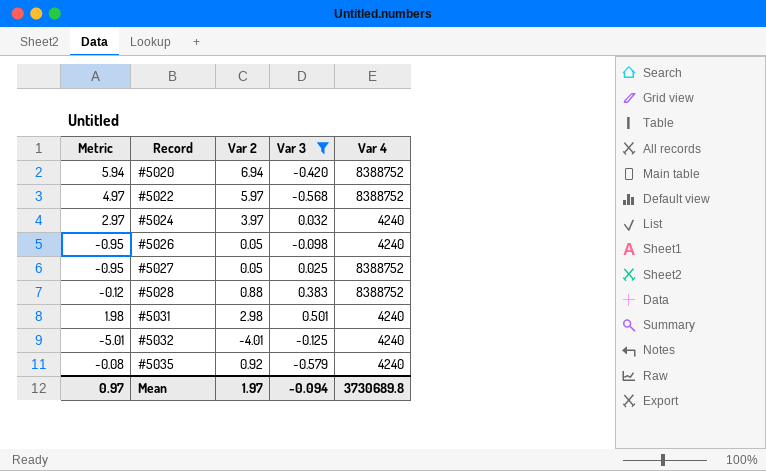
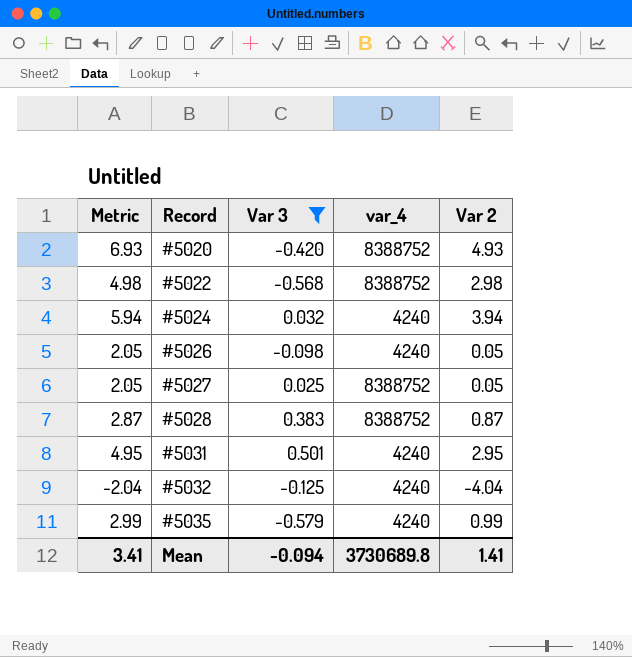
column Metric | formula: [Var 2] - 1 -> [Var 2] + 2
column name: Var 4 -> var_4
column Var 2 | position: 3 -> 5
#5020 | Var 2: 6.94 -> 4.93
#5022 | Var 2: 5.97 -> 2.98
#5024 | Var 2: 3.97 -> 3.94
#5028 | Var 2: 0.88 -> 0.87
#5031 | Var 2: 2.98 -> 2.95
#5032 | Var 2: -4.01 -> -4.04
#5035 | Var 2: 0.92 -> 0.99
Mean | Metric: 0.97 -> 3.41
Mean | Var 2: 1.97 -> 1.41

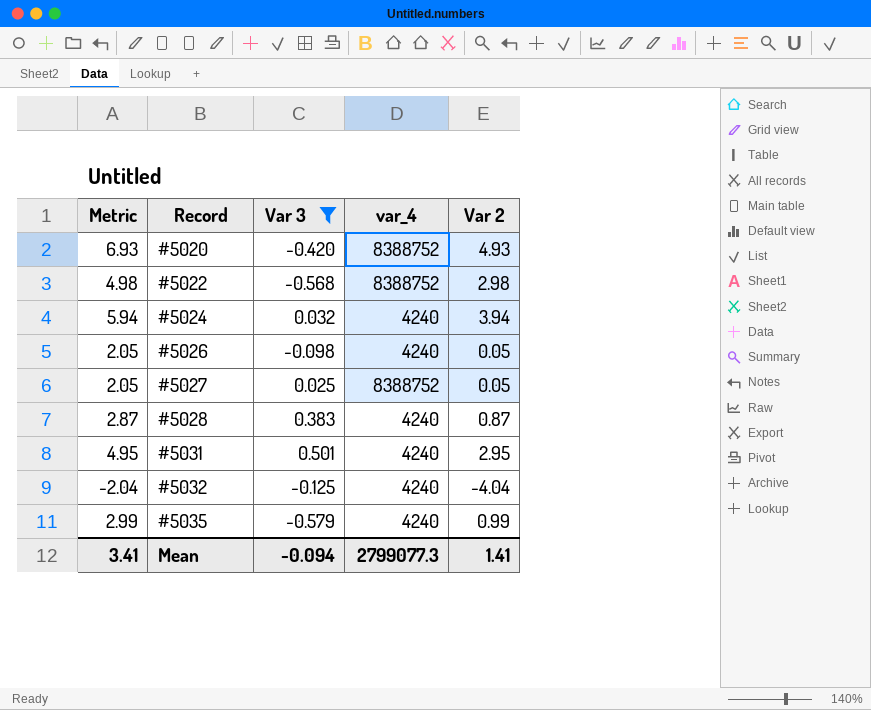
#5028 | var_4: 8388752 -> 4240
Mean | var_4: 3730689.8 -> 2799077.3

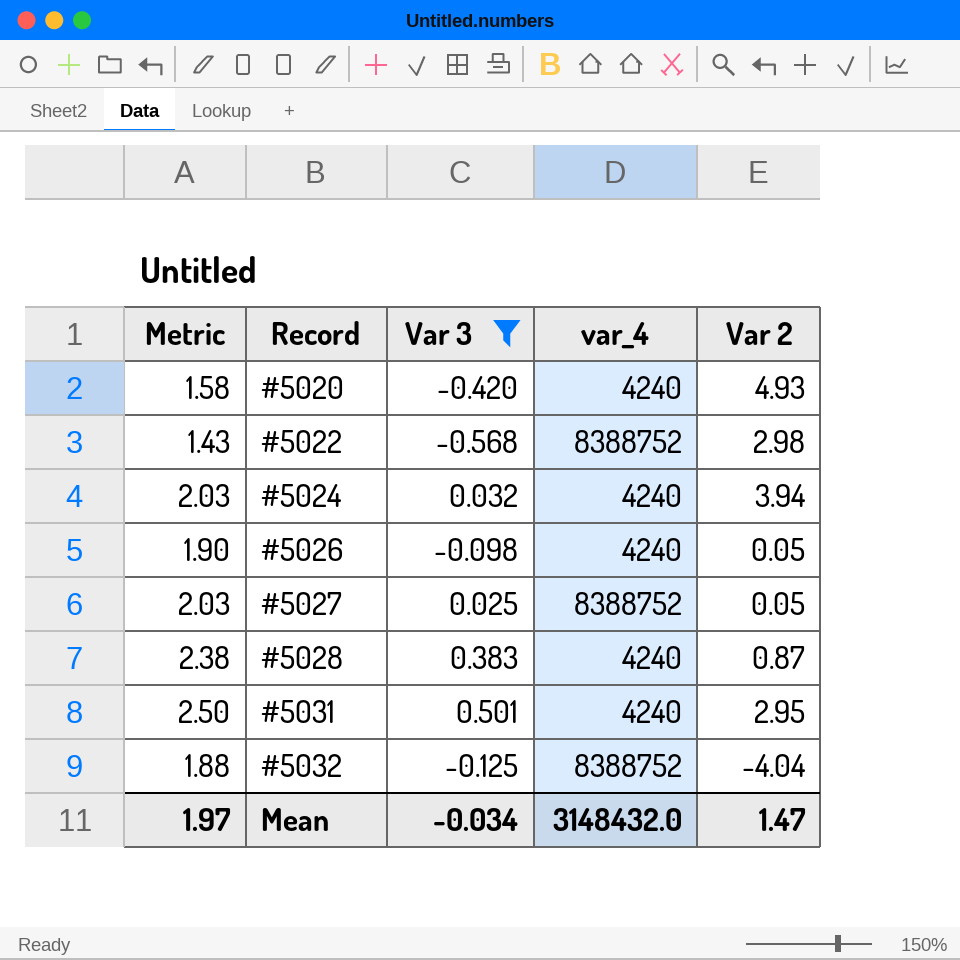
column Metric | formula: [Var 2] + 2 -> [Var 3] + 2
row #5035: 2.99 | -0.579 | 4240 | 0.99 -> none
#5020 | var_4: 8388752 -> 4240
#5032 | var_4: 4240 -> 8388752
Mean | Metric: 3.41 -> 1.97
Mean | Var 3: -0.094 -> -0.034
Mean | var_4: 2799077.3 -> 3148432.0
Mean | Var 2: 1.41 -> 1.47

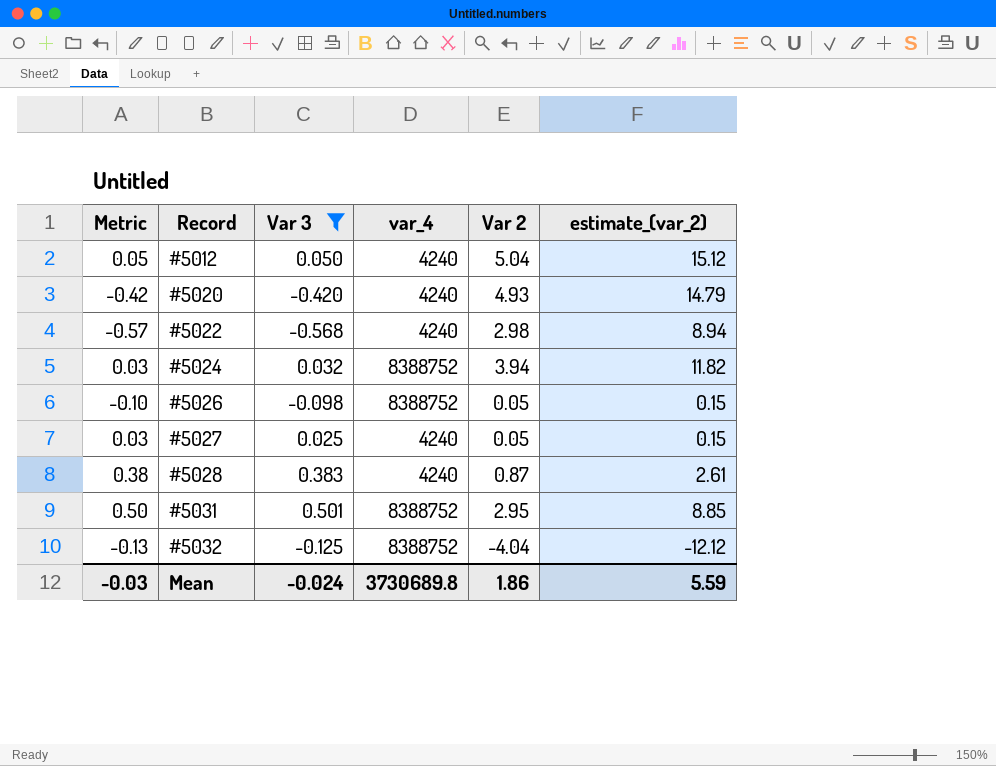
column Metric | formula: [Var 3] + 2 -> [Var 3] + 0
column estimate_(var_2) | formula: none -> [Var 2] * 3
row #5012: none -> 0.05 | 0.050 | 4240 | 5.04 | 15.12
#5022 | var_4: 8388752 -> 4240
#5024 | var_4: 4240 -> 8388752
#5026 | var_4: 4240 -> 8388752
#5027 | var_4: 8388752 -> 4240
#5031 | var_4: 4240 -> 8388752
Mean | Metric: 1.97 -> -0.03
Mean | Var 3: -0.034 -> -0.024
Mean | var_4: 3148432.0 -> 3730689.8
Mean | Var 2: 1.47 -> 1.86

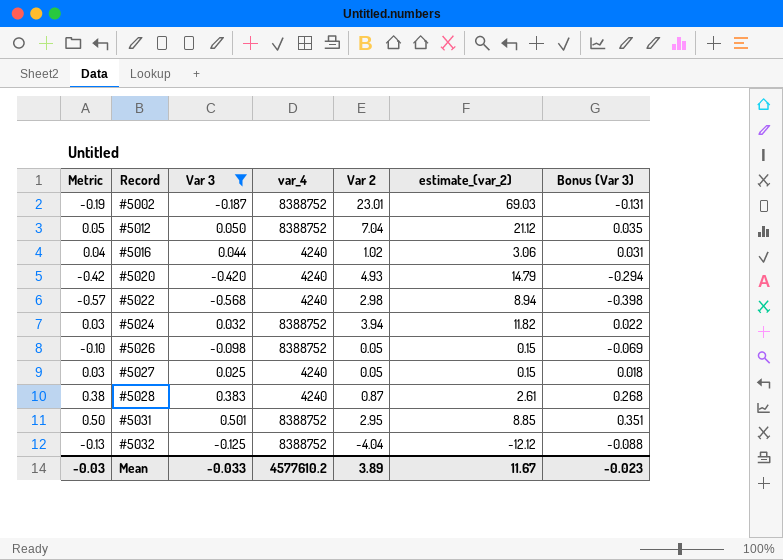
column Bonus (Var 3) | formula: none -> [Var 3] * 0.7
row #5002: none -> -0.19 | -0.187 | 8388752 | 23.01 | 69.03 | -0.131
#5012 | var_4: 4240 -> 8388752
#5012 | Var 2: 5.04 -> 7.04
#5012 | estimate_(var_2): 15.12 -> 21.12
row #5016: none -> 0.04 | 0.044 | 4240 | 1.02 | 3.06 | 0.031
Mean | Var 3: -0.024 -> -0.033
Mean | var_4: 3730689.8 -> 4577610.2
Mean | Var 2: 1.86 -> 3.89
Mean | estimate_(var_2): 5.59 -> 11.67

